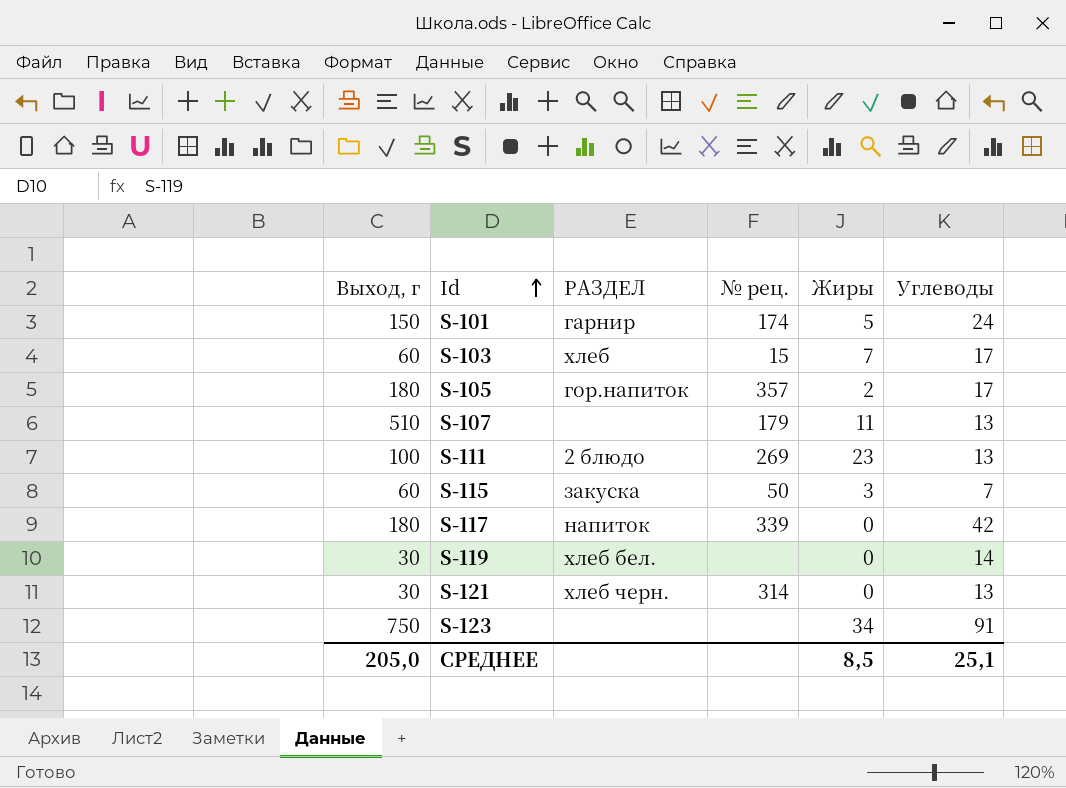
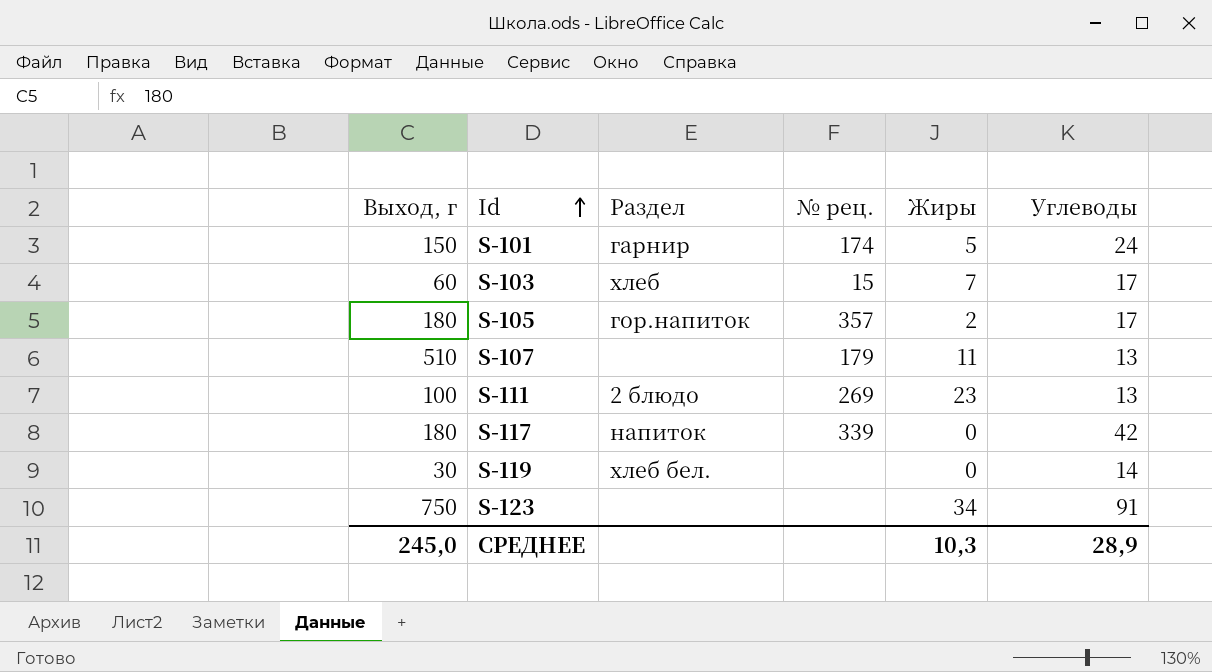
column name: РАЗДЕЛ -> Раздел
row S-115: 60 | закуска | 50 | 3 | 7 -> none
row S-121: 30 | хлеб черн. | 314 | 0 | 13 -> none
СРЕДНЕЕ | Выход, г: 205,0 -> 245,0
СРЕДНЕЕ | Жиры: 8,5 -> 10,3
СРЕДНЕЕ | Углеводы: 25,1 -> 28,9

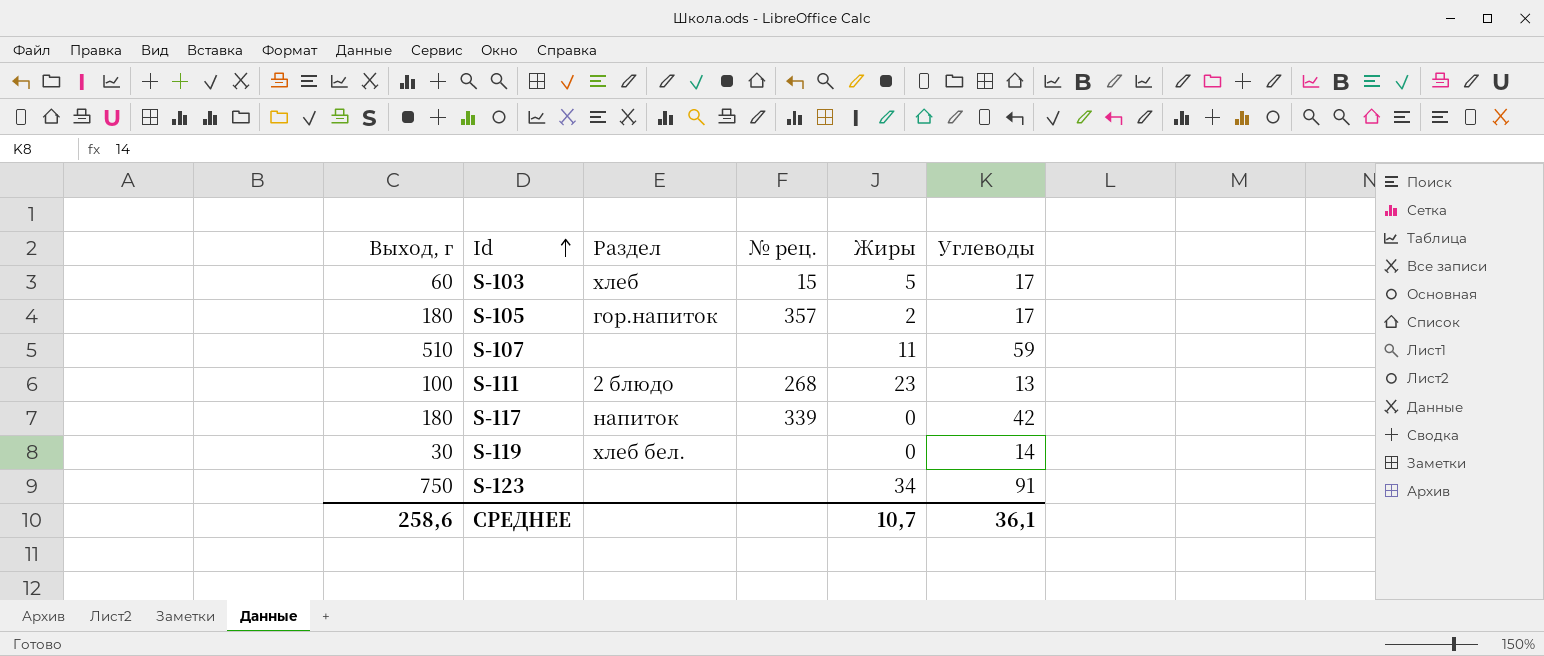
row S-101: 150 | гарнир | 174 | 5 | 24 -> none
S-103 | Жиры: 7 -> 5
S-107 | № рец.: 179 -> none
S-107 | Углеводы: 13 -> 59
S-111 | № рец.: 269 -> 268
СРЕДНЕЕ | Выход, г: 245,0 -> 258,6
СРЕДНЕЕ | Жиры: 10,3 -> 10,7
СРЕДНЕЕ | Углеводы: 28,9 -> 36,1

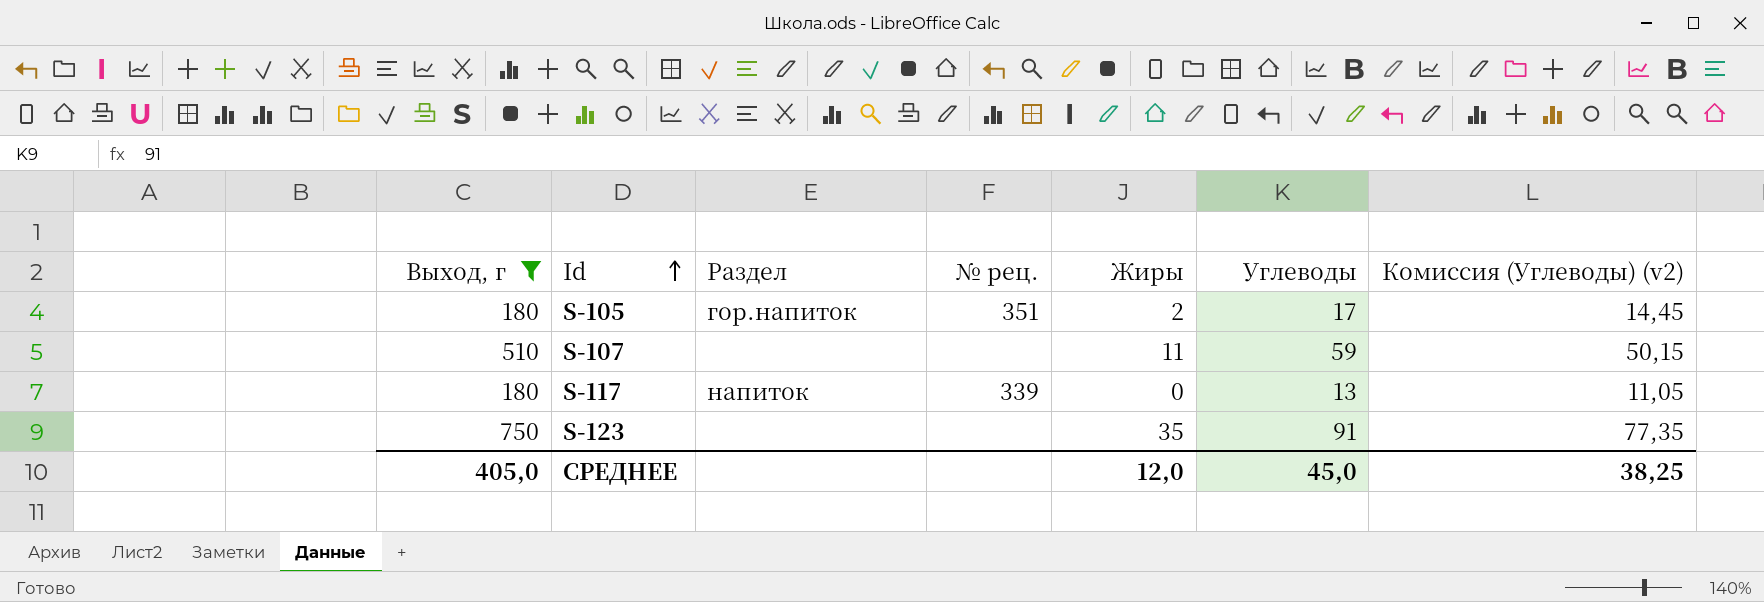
filter: none -> Выход, г >= 180
column Комиссия (Углеводы) (v2) | formula: none -> [Углеводы] * 0,85
S-105 | № рец.: 357 -> 351
S-117 | Углеводы: 42 -> 13
S-123 | Жиры: 34 -> 35
СРЕДНЕЕ | Выход, г: 258,6 -> 405,0
СРЕДНЕЕ | Жиры: 10,7 -> 12,0
СРЕДНЕЕ | Углеводы: 36,1 -> 45,0

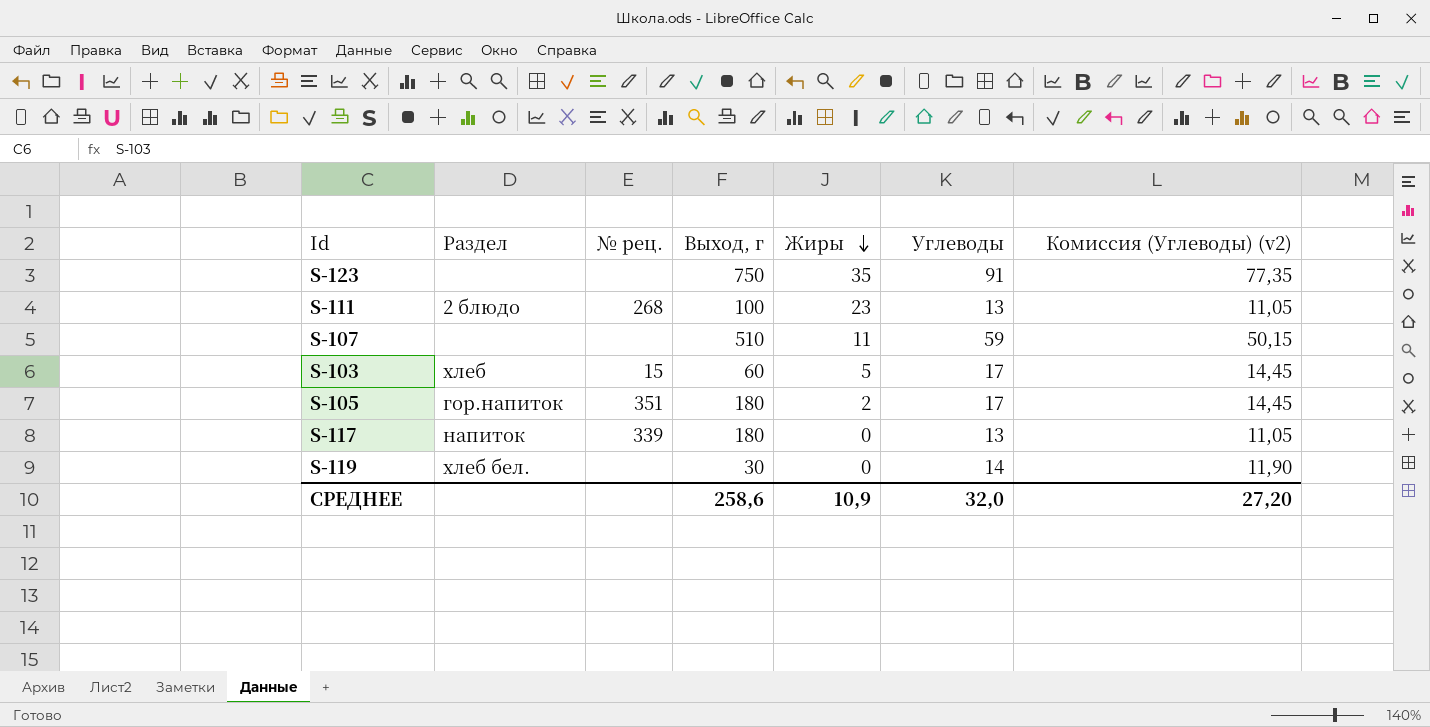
filter: Выход, г >= 180 -> none
row order: Id ascending -> Жиры descending
column Выход, г | position: 1 -> 4
СРЕДНЕЕ | Выход, г: 405,0 -> 258,6
СРЕДНЕЕ | Жиры: 12,0 -> 10,9
СРЕДНЕЕ | Углеводы: 45,0 -> 32,0
СРЕДНЕЕ | Комиссия (Углеводы) (v2): 38,25 -> 27,20

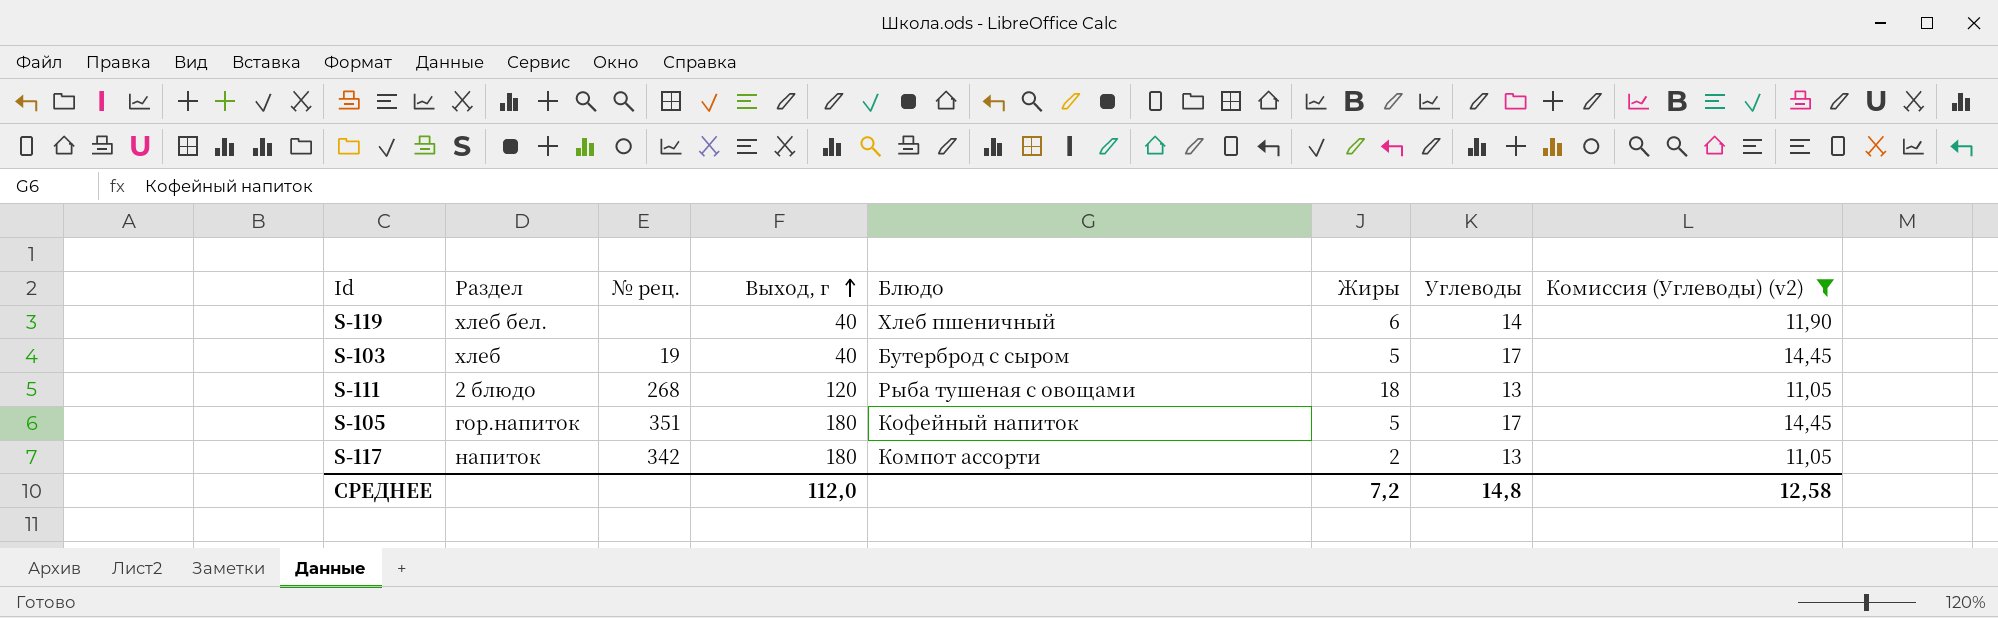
filter: none -> Комиссия (Углеводы) (v2) <= 14,45
row order: Жиры descending -> Выход, г ascending
column Блюдо | position: none -> 5
S-119 | Выход, г: 30 -> 40
S-119 | Жиры: 0 -> 6
S-103 | № рец.: 15 -> 19
S-103 | Выход, г: 60 -> 40
S-111 | Выход, г: 100 -> 120
S-111 | Жиры: 23 -> 18
S-105 | Жиры: 2 -> 5
S-117 | № рец.: 339 -> 342
S-117 | Жиры: 0 -> 2
СРЕДНЕЕ | Выход, г: 258,6 -> 112,0
СРЕДНЕЕ | Жиры: 10,9 -> 7,2
СРЕДНЕЕ | Углеводы: 32,0 -> 14,8
СРЕДНЕЕ | Комиссия (Углеводы) (v2): 27,20 -> 12,58

